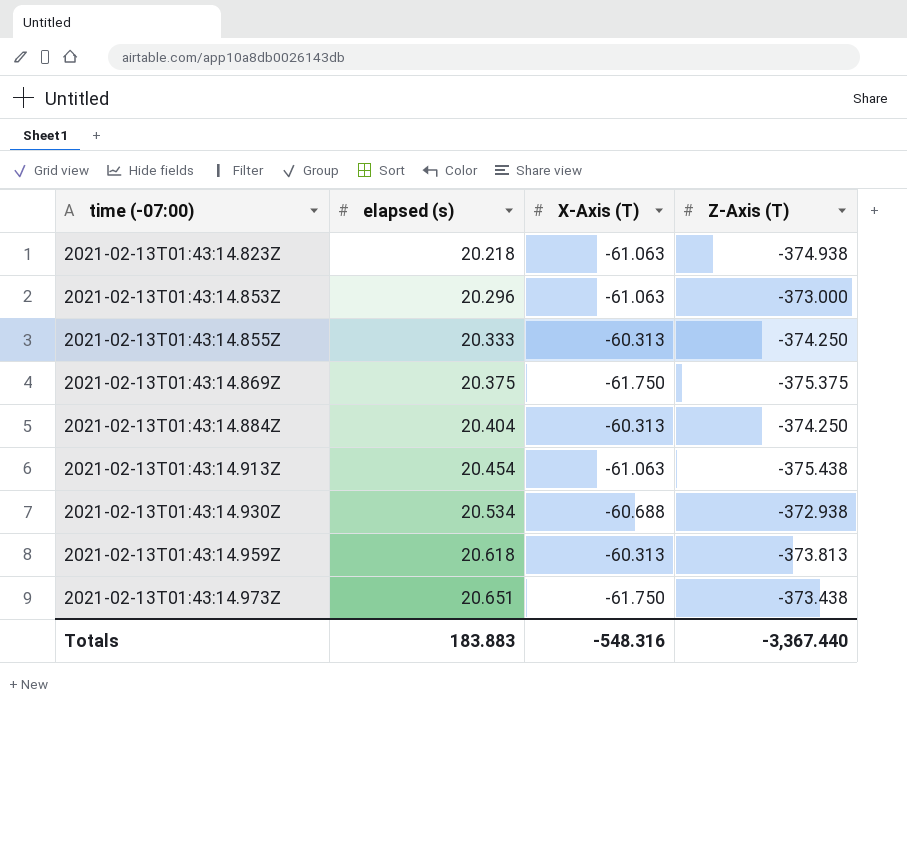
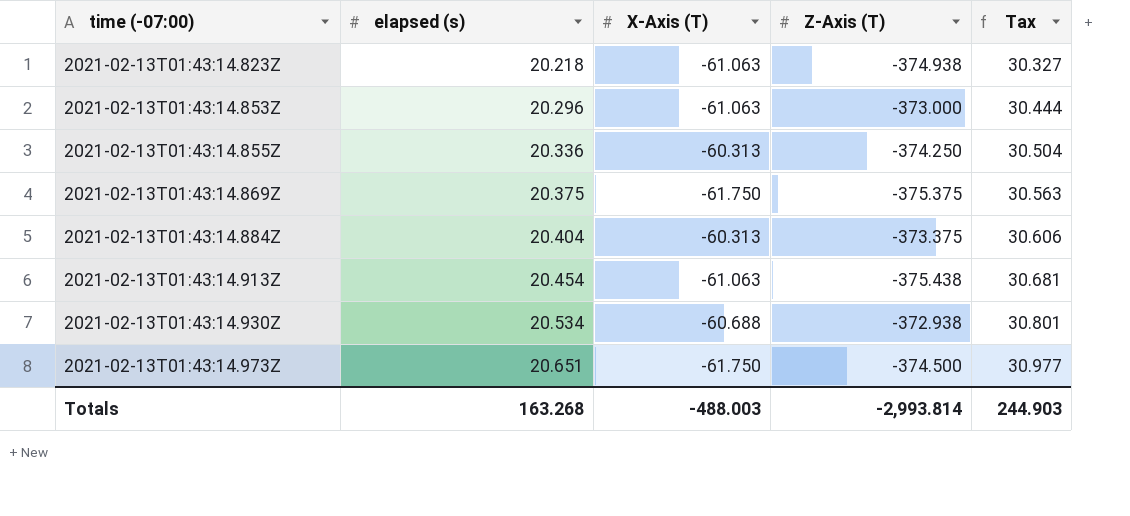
column Tax | formula: none -> [elapsed (s)] * 1.5
row 2021-02-13T01:43:14.959Z: 20.618 | -60.313 | -373.813 -> none
2021-02-13T01:43:14.855Z | elapsed (s): 20.333 -> 20.336
2021-02-13T01:43:14.884Z | Z-Axis (T): -374.250 -> -373.375
2021-02-13T01:43:14.973Z | Z-Axis (T): -373.438 -> -374.500
Totals | elapsed (s): 183.883 -> 163.268
Totals | X-Axis (T): -548.316 -> -488.003
Totals | Z-Axis (T): -3,367.440 -> -2,993.814

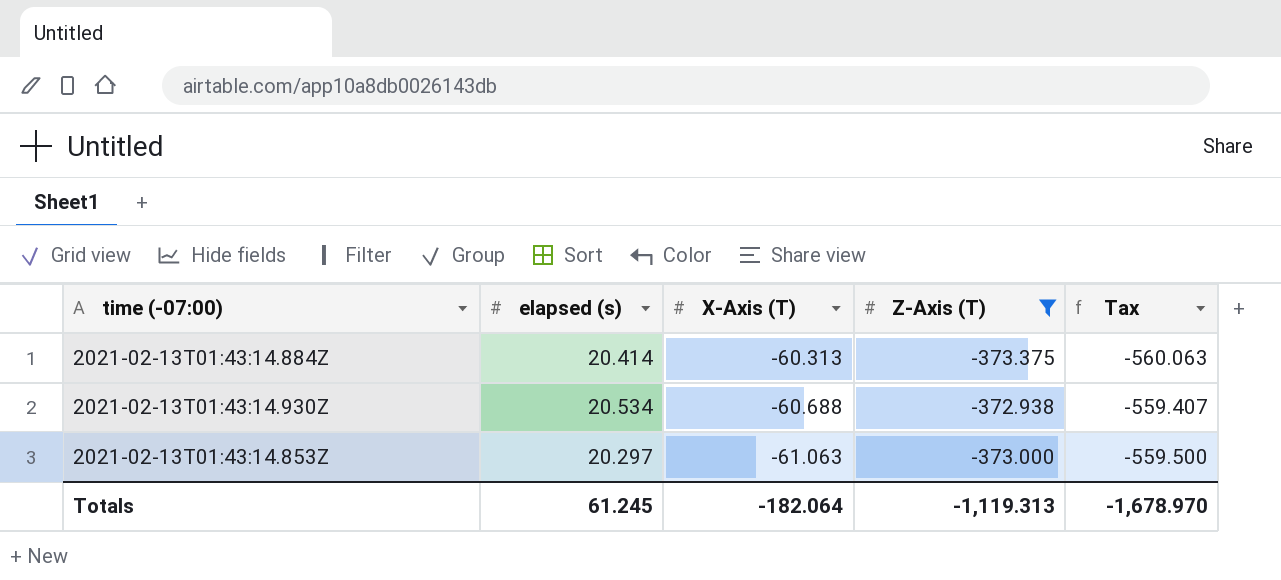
filter: none -> Z-Axis (T) >= -373.375
row order: time (-07:00) ascending -> X-Axis (T) descending
column Tax | formula: [elapsed (s)] * 1.5 -> [Z-Axis (T)] * 1.5
2021-02-13T01:43:14.884Z | elapsed (s): 20.404 -> 20.414
2021-02-13T01:43:14.853Z | elapsed (s): 20.296 -> 20.297
Totals | elapsed (s): 163.268 -> 61.245
Totals | X-Axis (T): -488.003 -> -182.064
Totals | Z-Axis (T): -2,993.814 -> -1,119.313
Totals | Tax: 244.903 -> -1,678.970

